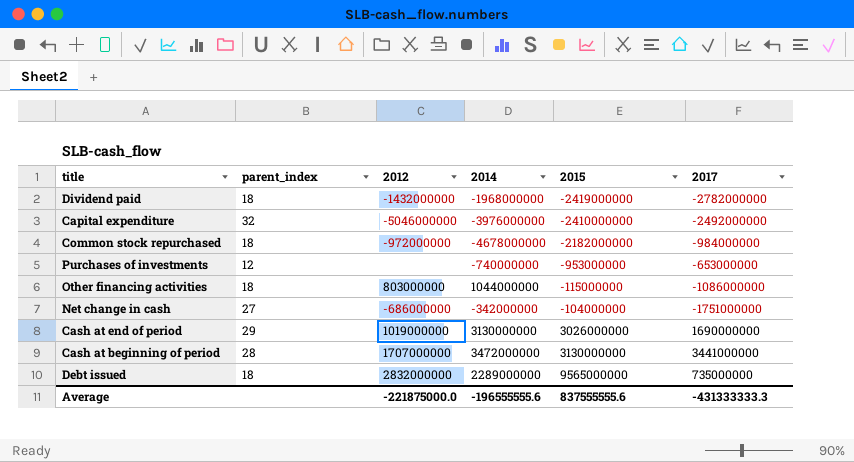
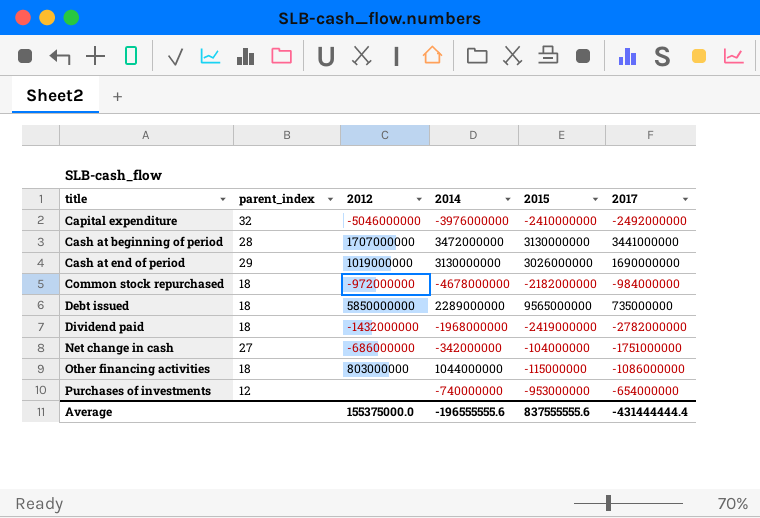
row order: 2015 ascending -> title ascending
Debt issued | 2012: 2832000000 -> 5850000000
Purchases of investments | 2017: -653000000 -> -654000000
Average | 2012: -221875000.0 -> 155375000.0
Average | 2017: -431333333.3 -> -431444444.4

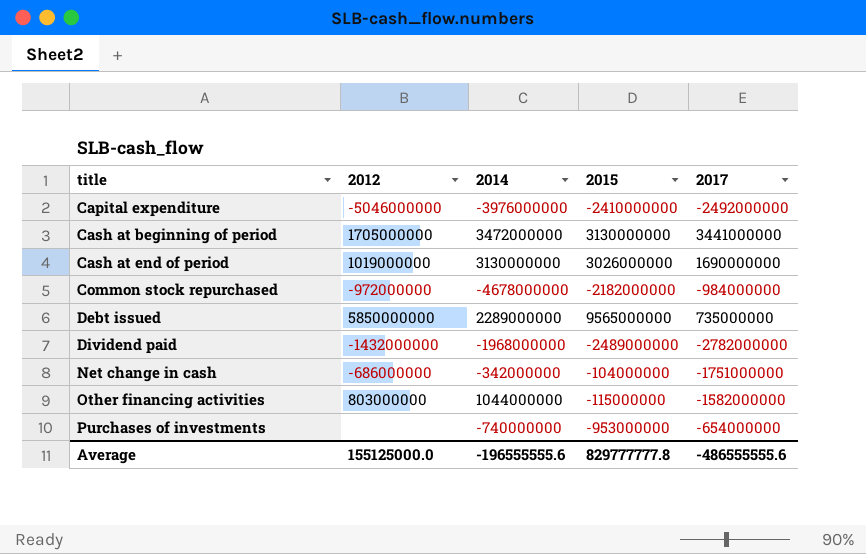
column parent_index | position: 2 -> none
Cash at beginning of period | 2012: 1707000000 -> 1705000000
Dividend paid | 2015: -2419000000 -> -2489000000
Other financing activities | 2017: -1086000000 -> -1582000000
Average | 2012: 155375000.0 -> 155125000.0
Average | 2015: 837555555.6 -> 829777777.8
Average | 2017: -431444444.4 -> -486555555.6

